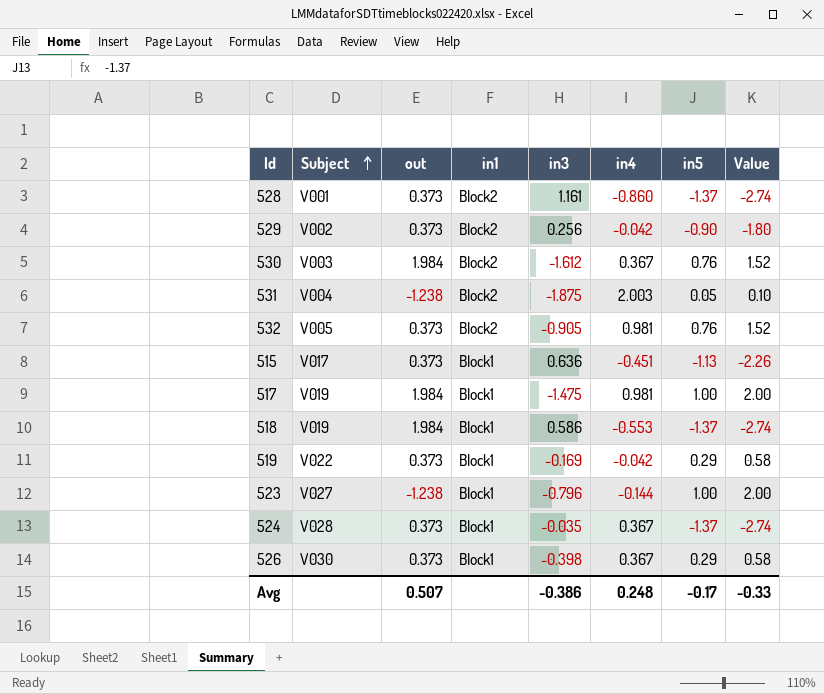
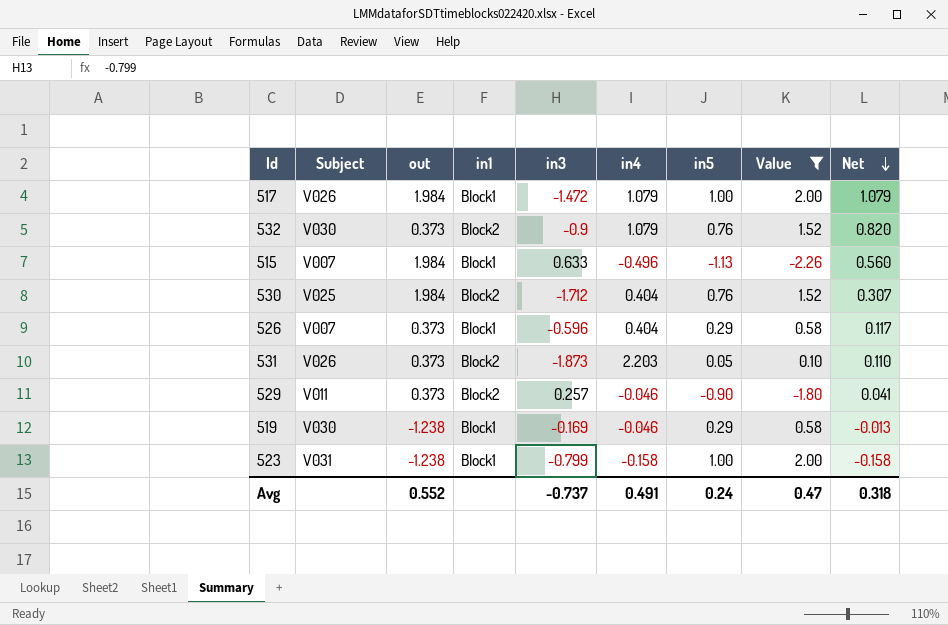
filter: none -> Value != -2.74
row order: Subject ascending -> Net descending
column Net | formula: none -> [in4] * [in5]
517 | Subject: V019 -> V026
517 | in3: -1.475 -> -1.472
517 | in4: 0.981 -> 1.079
532 | Subject: V005 -> V030
532 | in3: -0.905 -> -0.9
532 | in4: 0.981 -> 1.079
515 | Subject: V017 -> V007
515 | out: 0.373 -> 1.984
515 | in3: 0.636 -> 0.633
515 | in4: -0.451 -> -0.496
530 | Subject: V003 -> V025
530 | in3: -1.612 -> -1.712
530 | in4: 0.367 -> 0.404
526 | Subject: V030 -> V007
526 | in3: -0.398 -> -0.596
526 | in4: 0.367 -> 0.404
531 | Subject: V004 -> V026
531 | out: -1.238 -> 0.373
531 | in3: -1.875 -> -1.873
531 | in4: 2.003 -> 2.203
529 | Subject: V002 -> V011
529 | in3: 0.256 -> 0.257
529 | in4: -0.042 -> -0.046
519 | Subject: V022 -> V030
519 | out: 0.373 -> -1.238
519 | in4: -0.042 -> -0.046
523 | Subject: V027 -> V031
523 | in3: -0.796 -> -0.799
523 | in4: -0.144 -> -0.158
Avg | out: 0.507 -> 0.552
Avg | in3: -0.386 -> -0.737
Avg | in4: 0.248 -> 0.491
Avg | in5: -0.17 -> 0.24
Avg | Value: -0.33 -> 0.47

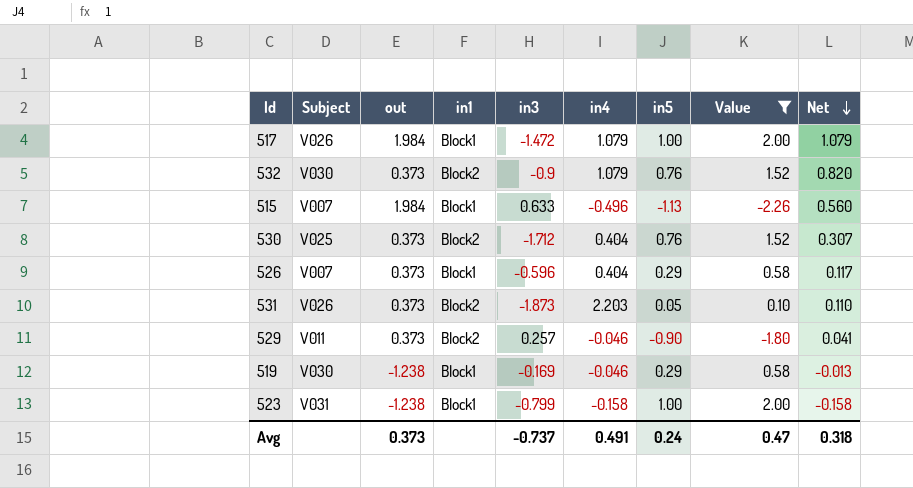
530 | out: 1.984 -> 0.373
Avg | out: 0.552 -> 0.373

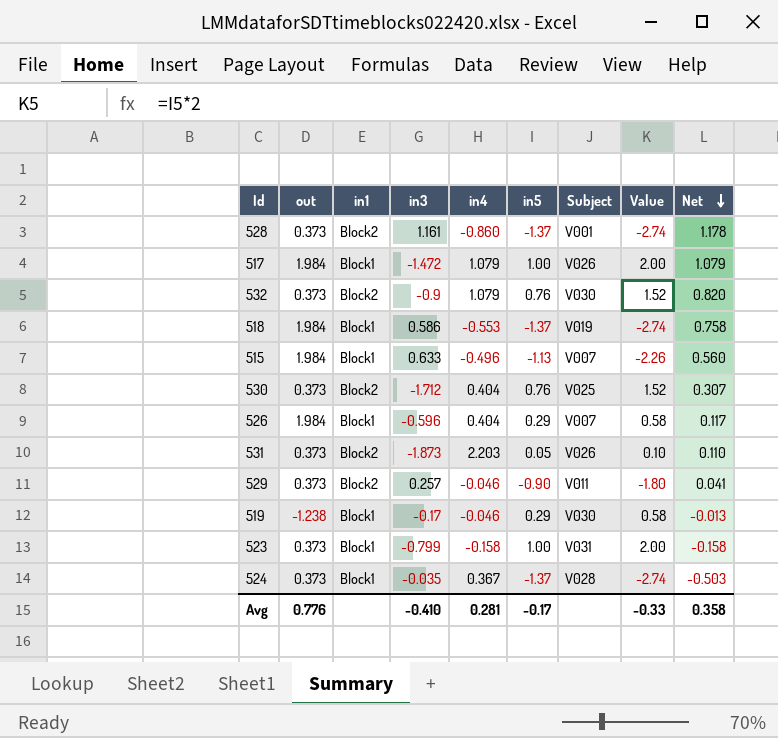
filter: Value != -2.74 -> none
column Subject | position: 2 -> 7
526 | out: 0.373 -> 1.984
519 | in3: -0.169 -> -0.17
523 | out: -1.238 -> 0.373
Avg | out: 0.373 -> 0.776
Avg | in3: -0.737 -> -0.410
Avg | in4: 0.491 -> 0.281
Avg | in5: 0.24 -> -0.17
Avg | Value: 0.47 -> -0.33
Avg | Net: 0.318 -> 0.358

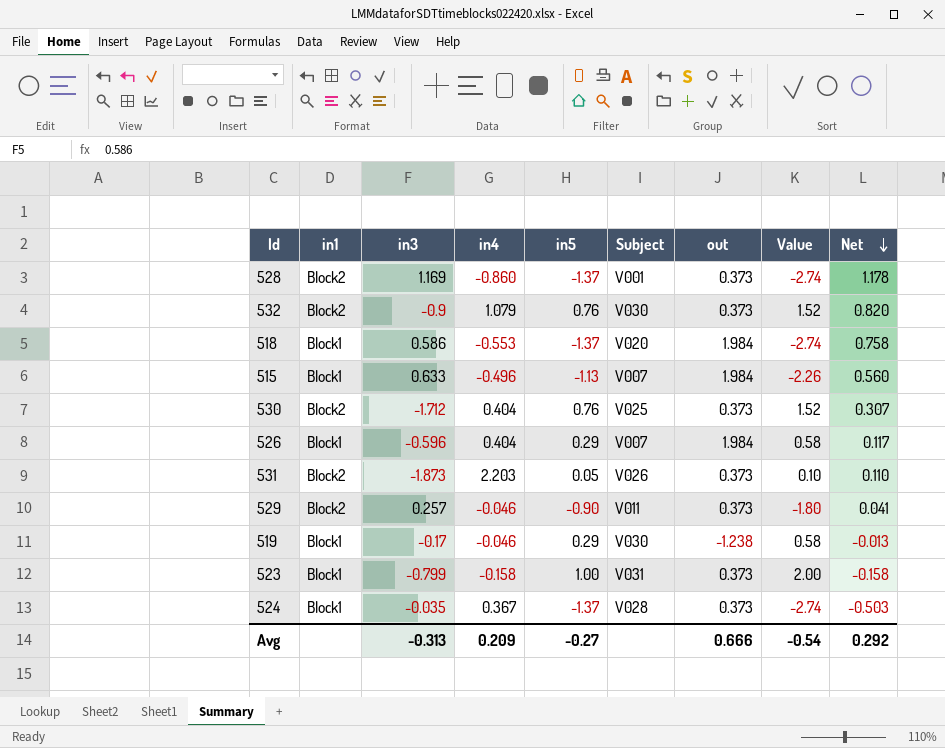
column out | position: 2 -> 7
row 517: 1.984 | Block1 | -1.472 | 1.079 | 1.00 | V026 | 2.00 | 1.079 -> none
528 | in3: 1.161 -> 1.169
518 | Subject: V019 -> V020
Avg | in3: -0.410 -> -0.313
Avg | in4: 0.281 -> 0.209
Avg | in5: -0.17 -> -0.27
Avg | out: 0.776 -> 0.666
Avg | Value: -0.33 -> -0.54
Avg | Net: 0.358 -> 0.292

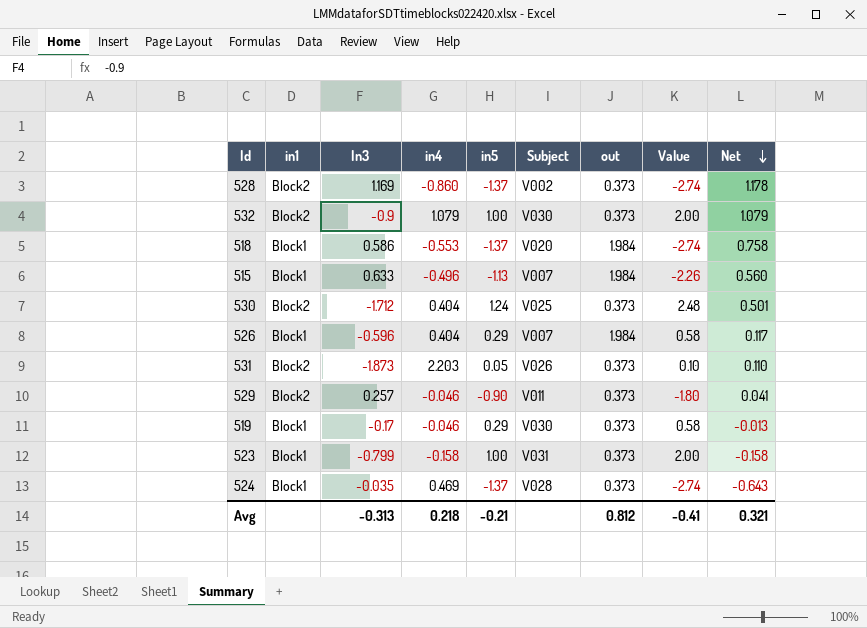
column name: in3 -> In3
528 | Subject: V001 -> V002
532 | in5: 0.76 -> 1.00
532 | Value: 1.52 -> 2.00
532 | Net: 0.820 -> 1.079
530 | in5: 0.76 -> 1.24
530 | Value: 1.52 -> 2.48
530 | Net: 0.307 -> 0.501
519 | out: -1.238 -> 0.373
524 | in4: 0.367 -> 0.469
524 | Net: -0.503 -> -0.643
Avg | in4: 0.209 -> 0.218
Avg | in5: -0.27 -> -0.21
Avg | out: 0.666 -> 0.812
Avg | Value: -0.54 -> -0.41
Avg | Net: 0.292 -> 0.321

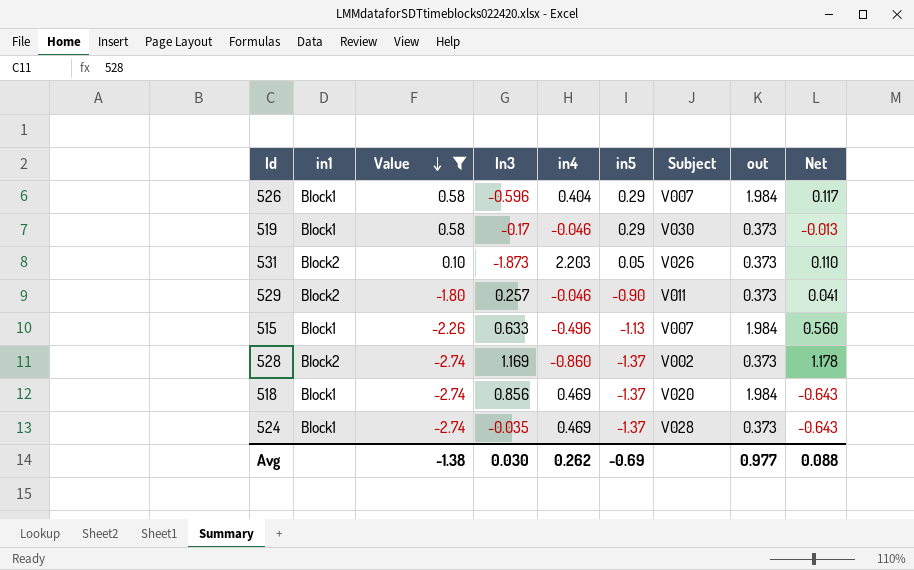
filter: none -> Value <= 0.58
row order: Net descending -> Value descending
column Value | position: 8 -> 3
518 | In3: 0.586 -> 0.856
518 | in4: -0.553 -> 0.469
518 | Net: 0.758 -> -0.643
Avg | Value: -0.41 -> -1.38
Avg | In3: -0.313 -> 0.030
Avg | in4: 0.218 -> 0.262
Avg | in5: -0.21 -> -0.69
Avg | out: 0.812 -> 0.977
Avg | Net: 0.321 -> 0.088

